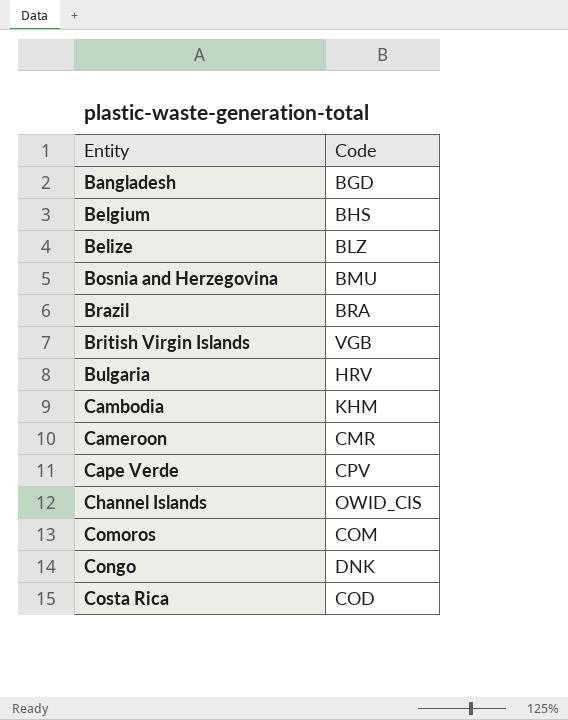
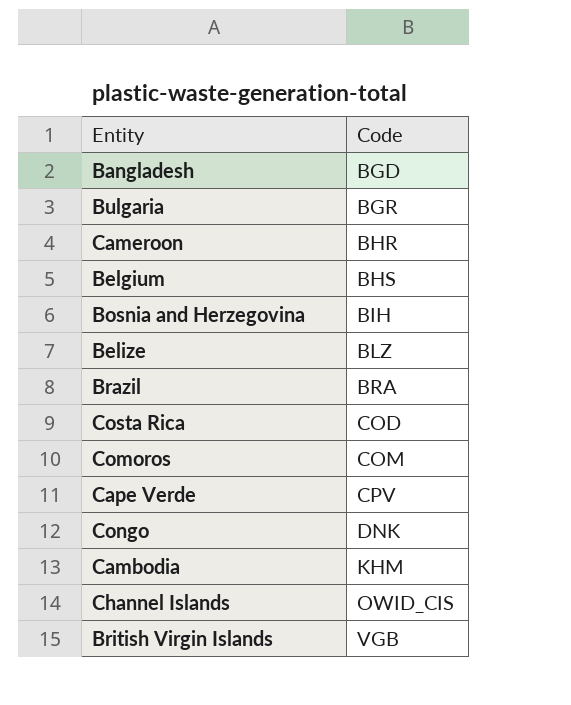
row order: Entity ascending -> Code ascending
Bulgaria | Code: HRV -> BGR
Cameroon | Code: CMR -> BHR
Bosnia and Herzegovina | Code: BMU -> BIH

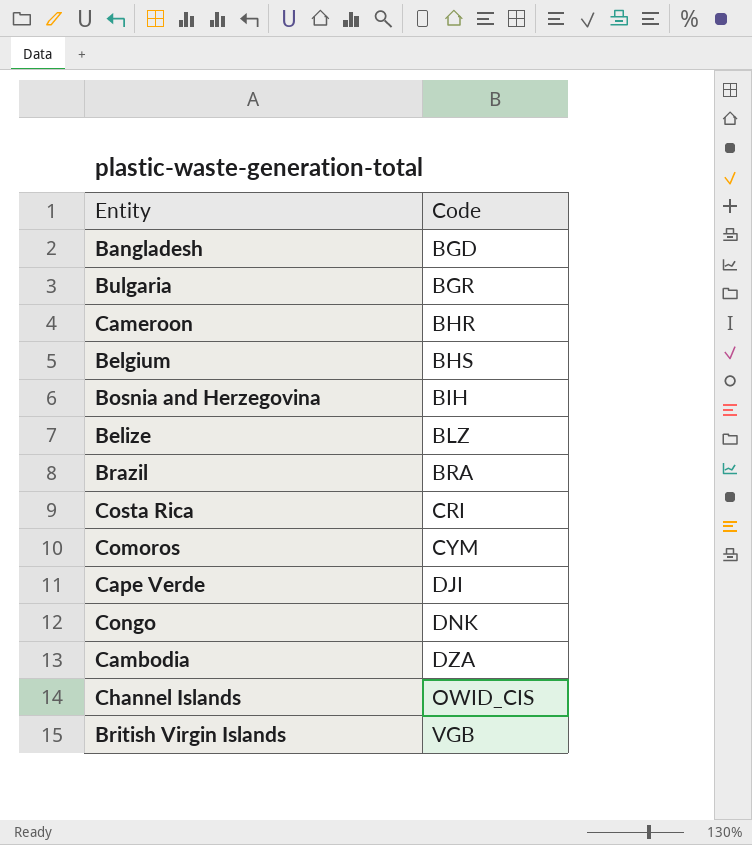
Costa Rica | Code: COD -> CRI
Comoros | Code: COM -> CYM
Cape Verde | Code: CPV -> DJI
Cambodia | Code: KHM -> DZA

